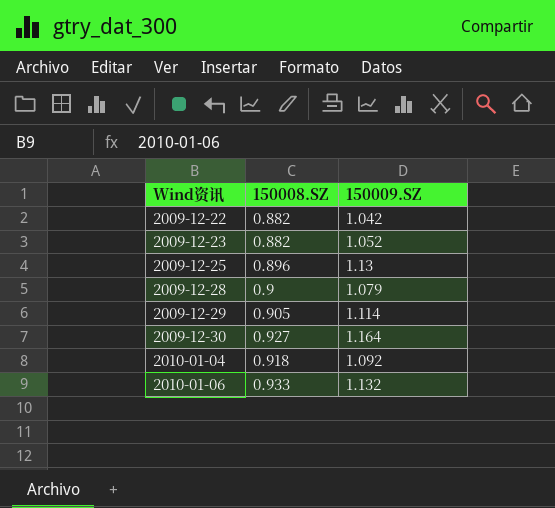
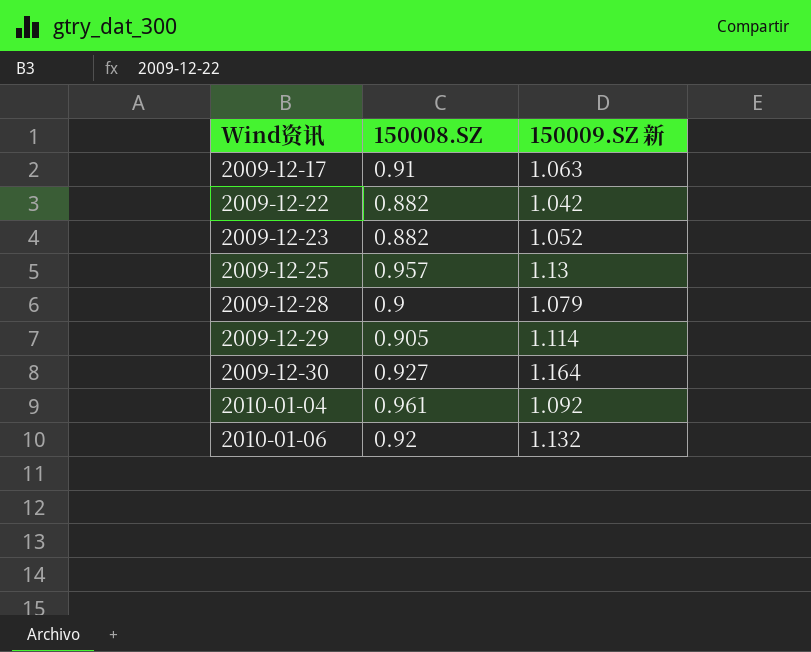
column name: 150009.SZ -> 150009.SZ 新
row 2009-12-17: none -> 0.91 | 1.063
2009-12-25 | 150008.SZ: 0.896 -> 0.957
2010-01-04 | 150008.SZ: 0.918 -> 0.961
2010-01-06 | 150008.SZ: 0.933 -> 0.92

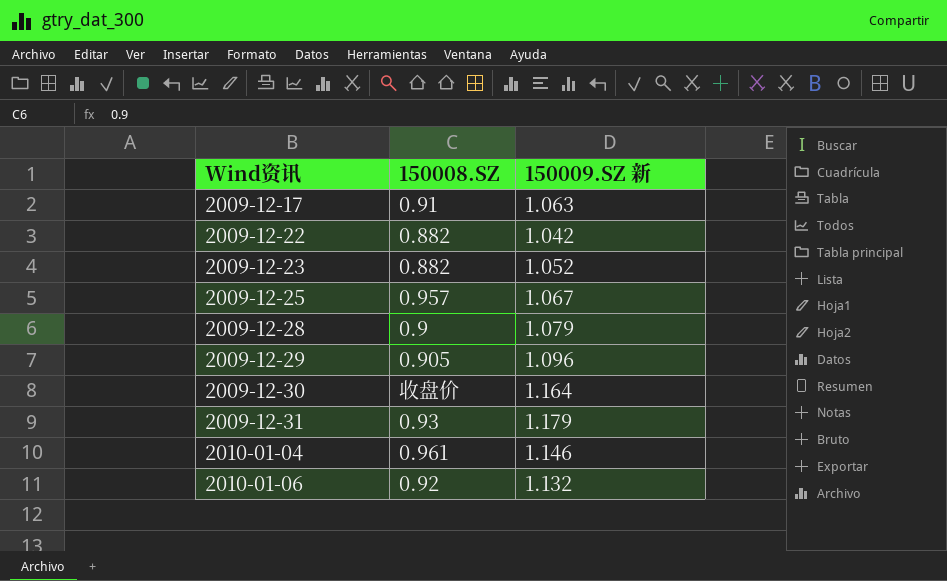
2009-12-25 | 150009.SZ 新: 1.13 -> 1.067
2009-12-29 | 150009.SZ 新: 1.114 -> 1.096
2009-12-30 | 150008.SZ: 0.927 -> 收盘价
row 2009-12-31: none -> 0.93 | 1.179
2010-01-04 | 150009.SZ 新: 1.092 -> 1.146

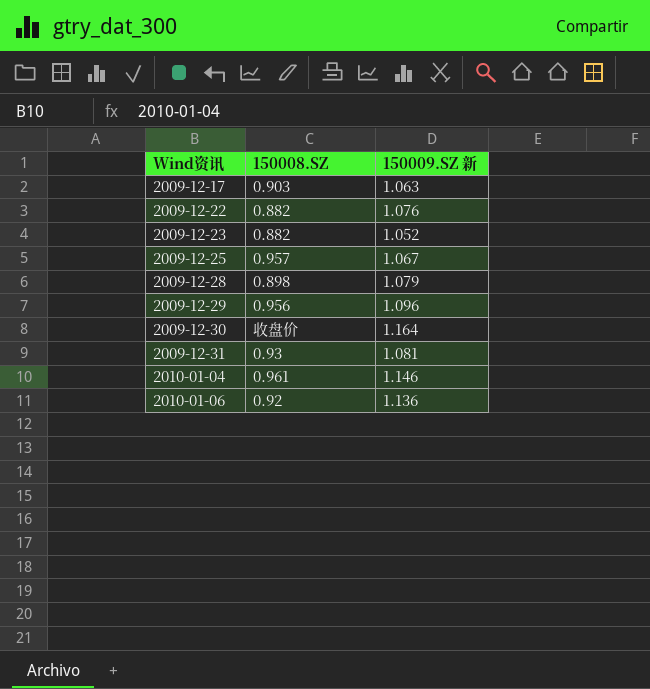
2009-12-17 | 150008.SZ: 0.91 -> 0.903
2009-12-22 | 150009.SZ 新: 1.042 -> 1.076
2009-12-28 | 150008.SZ: 0.9 -> 0.898
2009-12-29 | 150008.SZ: 0.905 -> 0.956
2009-12-31 | 150009.SZ 新: 1.179 -> 1.081
2010-01-06 | 150009.SZ 新: 1.132 -> 1.136

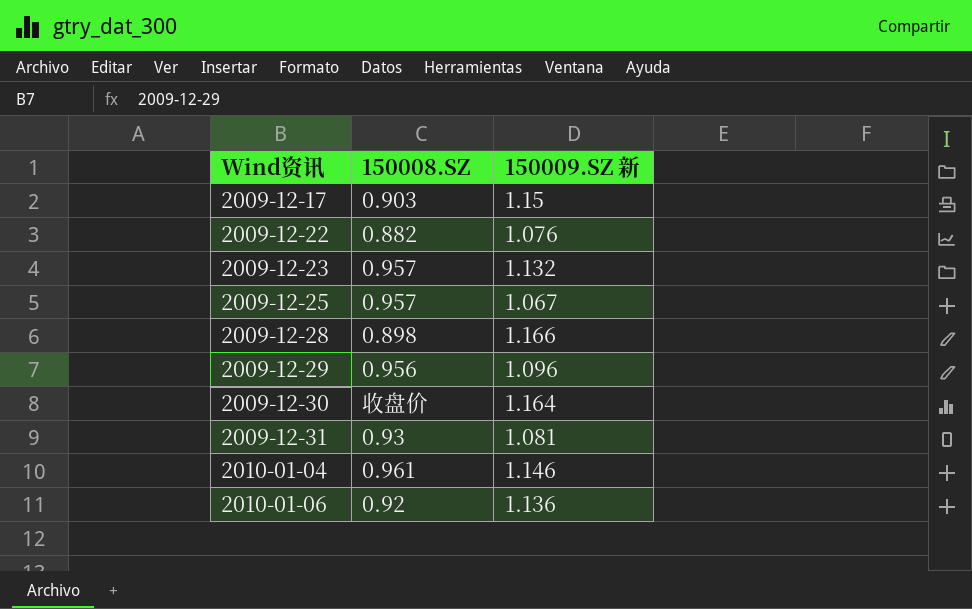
2009-12-17 | 150009.SZ 新: 1.063 -> 1.15
2009-12-23 | 150008.SZ: 0.882 -> 0.957
2009-12-23 | 150009.SZ 新: 1.052 -> 1.132
2009-12-28 | 150009.SZ 新: 1.079 -> 1.166

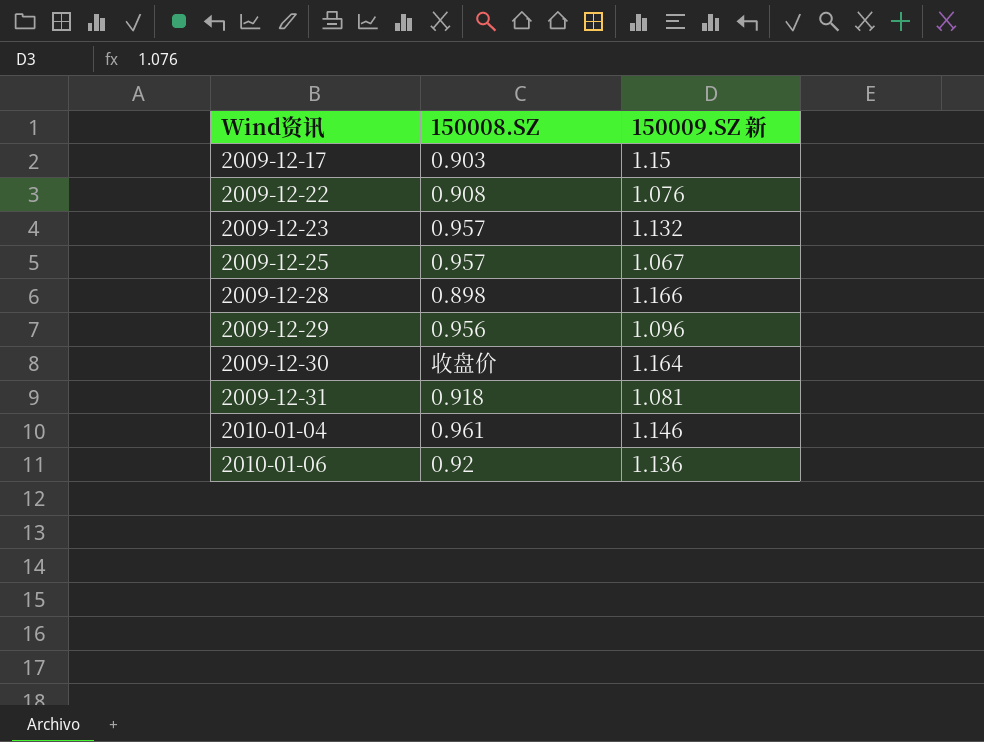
2009-12-22 | 150008.SZ: 0.882 -> 0.908
2009-12-31 | 150008.SZ: 0.93 -> 0.918

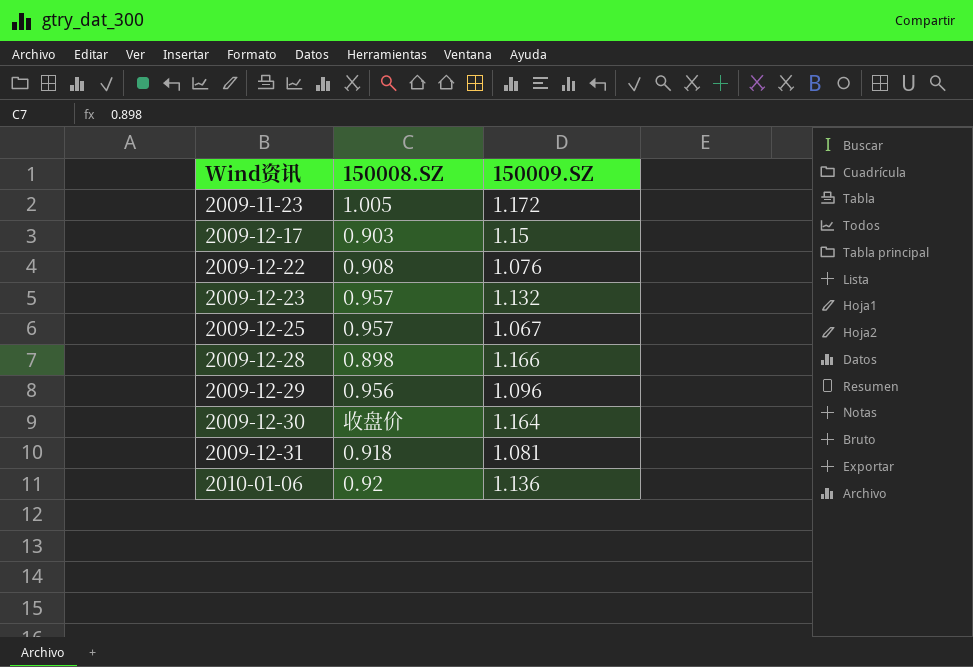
column name: 150009.SZ 新 -> 150009.SZ
row 2010-01-04: 0.961 | 1.146 -> none
row 2009-11-23: none -> 1.005 | 1.172

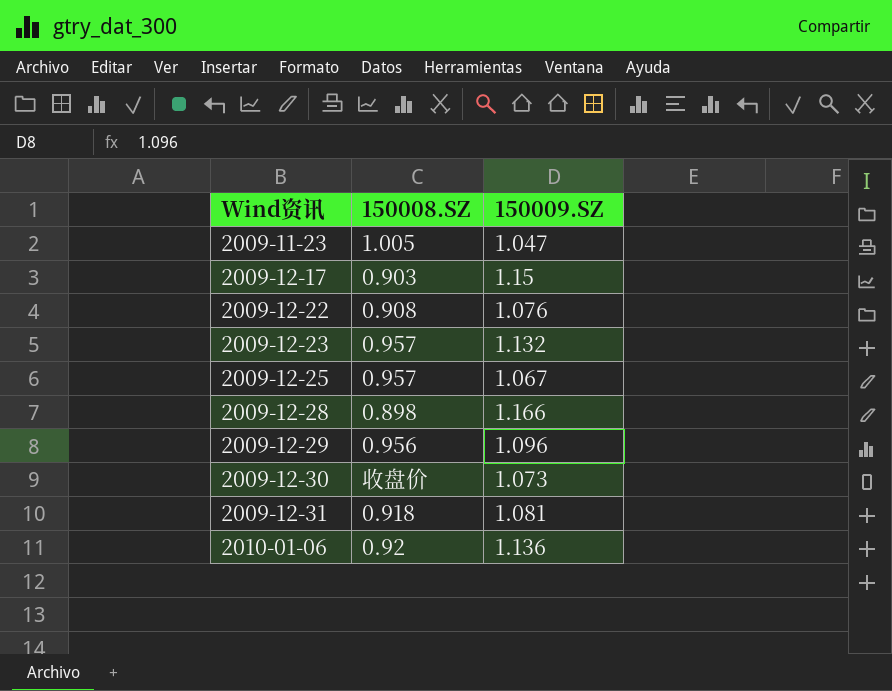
2009-11-23 | 150009.SZ: 1.172 -> 1.047
2009-12-30 | 150009.SZ: 1.164 -> 1.073

